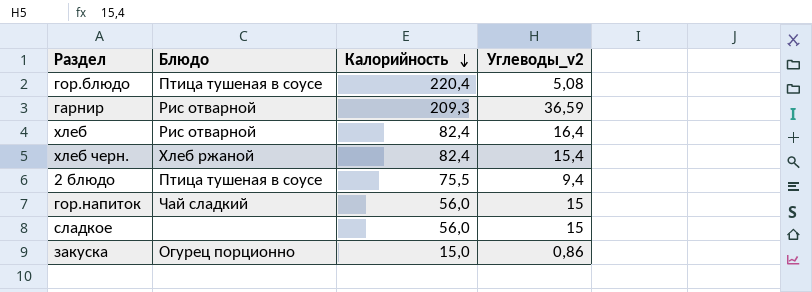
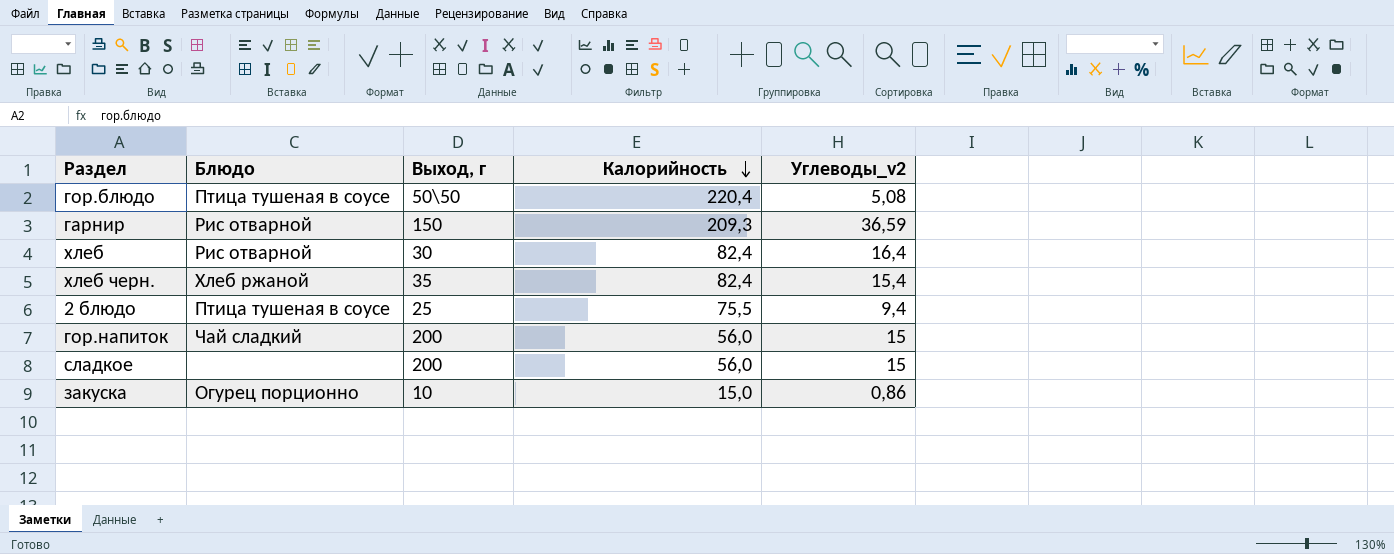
column Выход, г | position: none -> 3

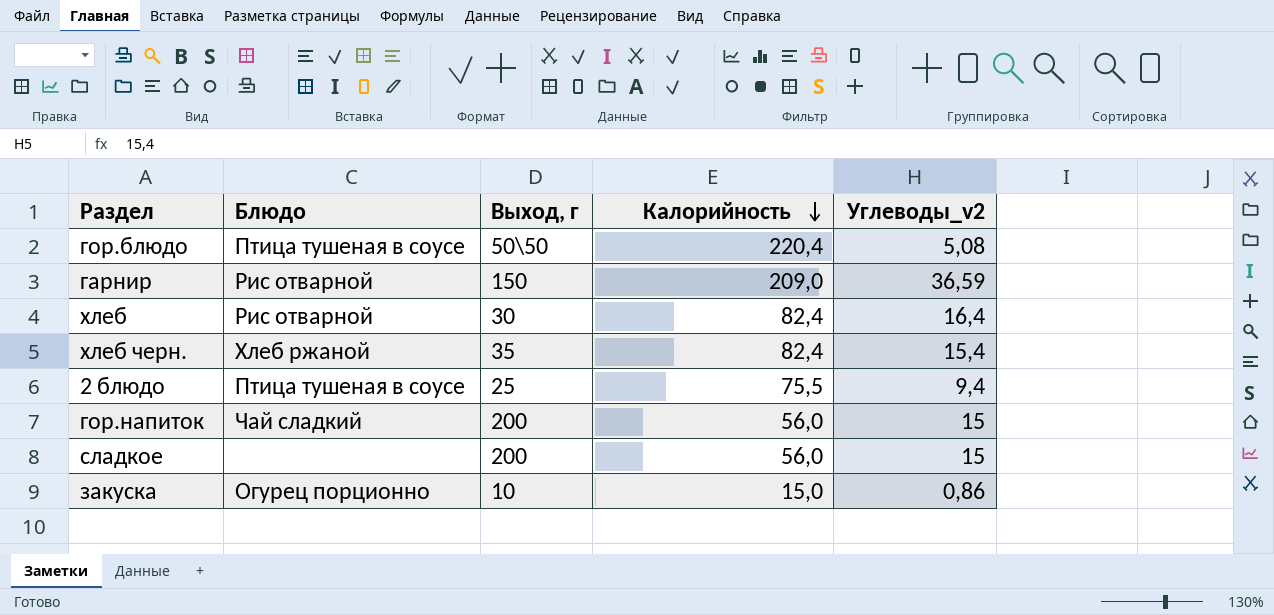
гарнир | Калорийность: 209,3 -> 209,0

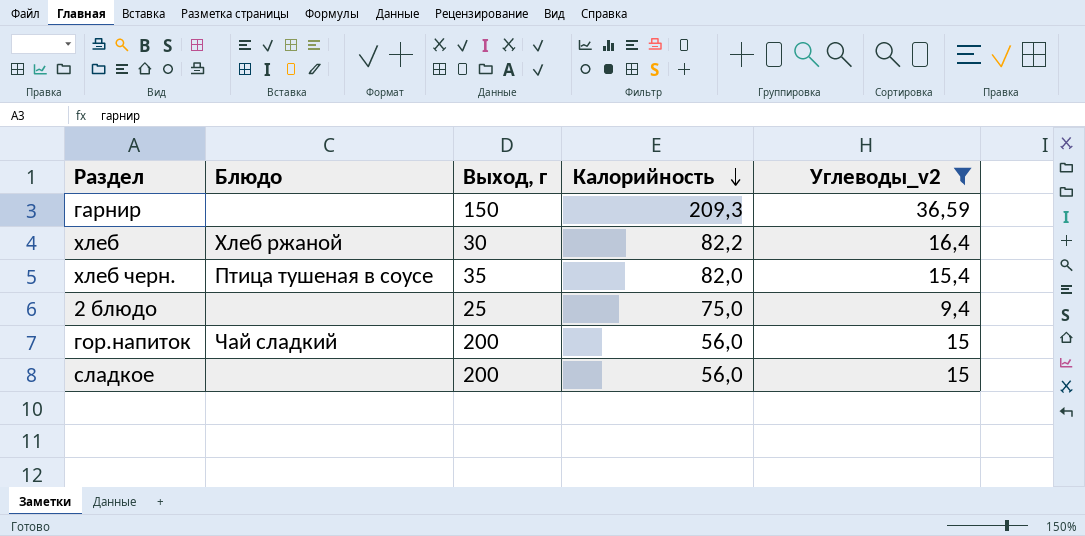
filter: none -> Углеводы_v2 >= 9,4
гарнир | Блюдо: Рис отварной -> none
гарнир | Калорийность: 209,0 -> 209,3
хлеб | Блюдо: Рис отварной -> Хлеб ржаной
хлеб | Калорийность: 82,4 -> 82,2
хлеб черн. | Блюдо: Хлеб ржаной -> Птица тушеная в соусе
хлеб черн. | Калорийность: 82,4 -> 82,0
2 блюдо | Блюдо: Птица тушеная в соусе -> none
2 блюдо | Калорийность: 75,5 -> 75,0

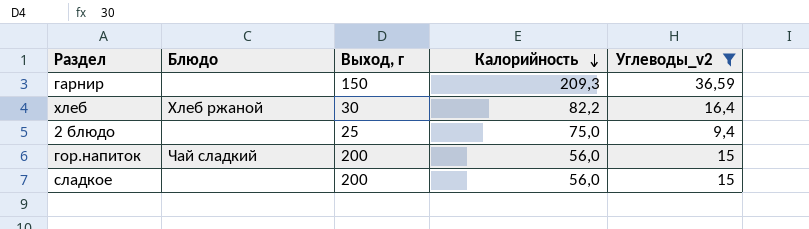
row хлеб черн.: Птица тушеная в соусе | 35 | 82,0 | 15,4 -> none

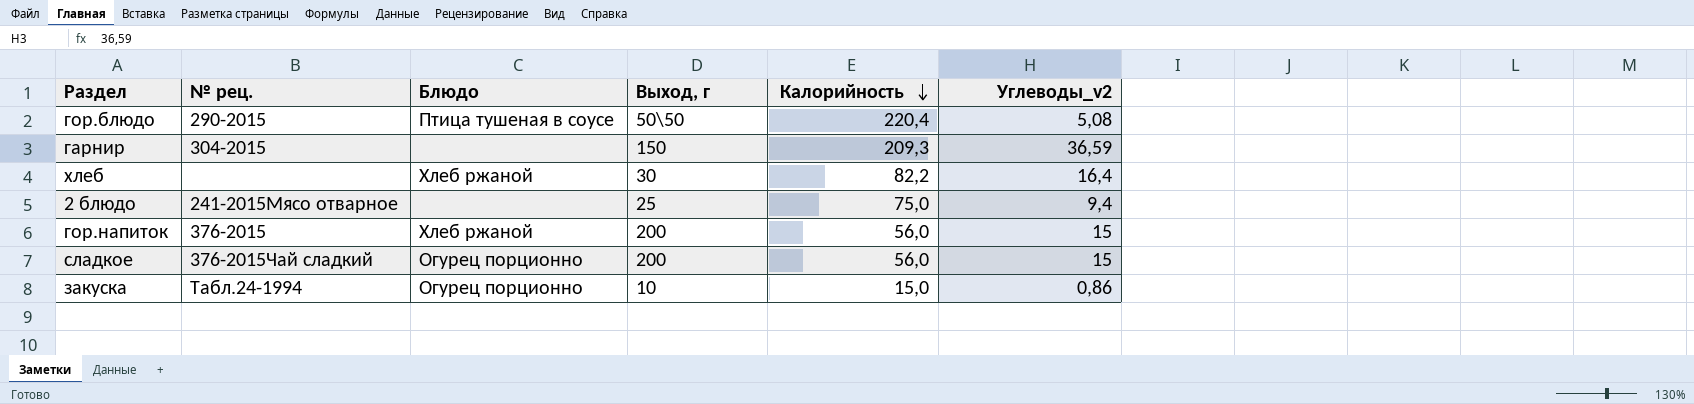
filter: Углеводы_v2 >= 9,4 -> none
column № рец. | position: none -> 2
гор.напиток | Блюдо: Чай сладкий -> Хлеб ржаной
сладкое | Блюдо: none -> Огурец порционно

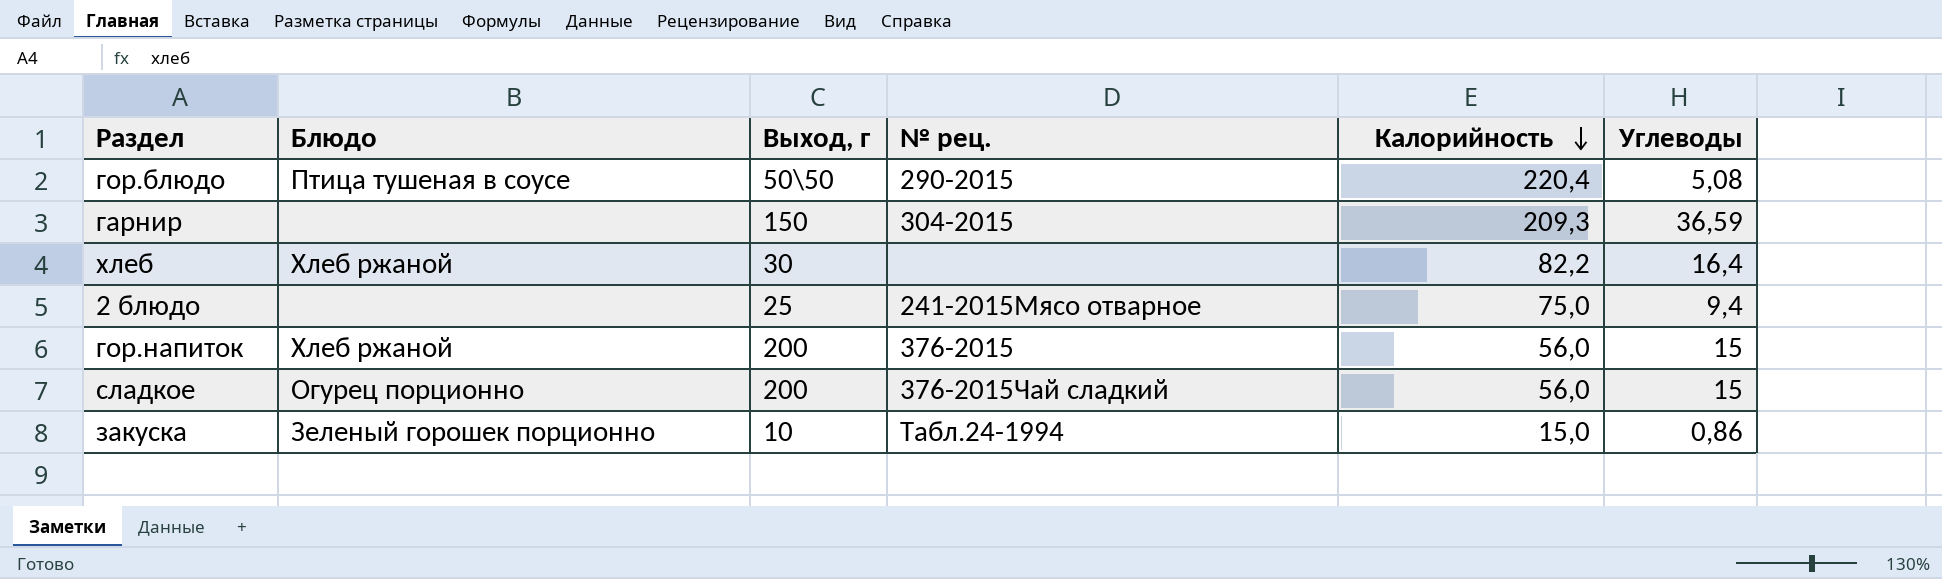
column № рец. | position: 2 -> 4
column name: Углеводы_v2 -> Углеводы
закуска | Блюдо: Огурец порционно -> Зеленый горошек порционно

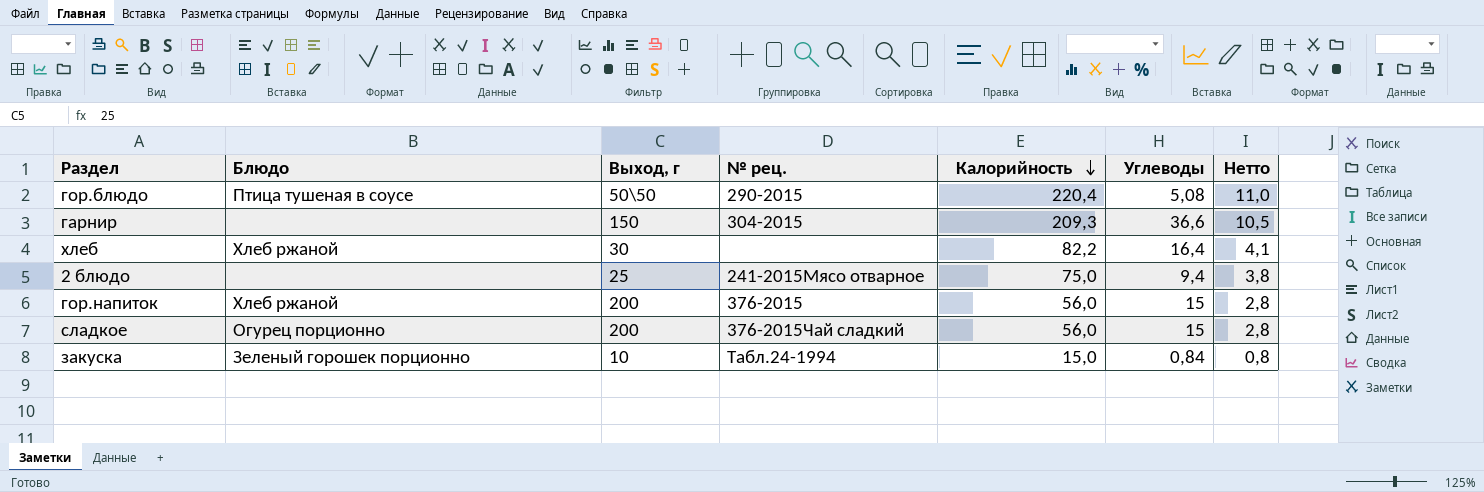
column Нетто | formula: none -> [Калорийность] * 0,05
гарнир | Углеводы: 36,59 -> 36,6
закуска | Углеводы: 0,86 -> 0,84

